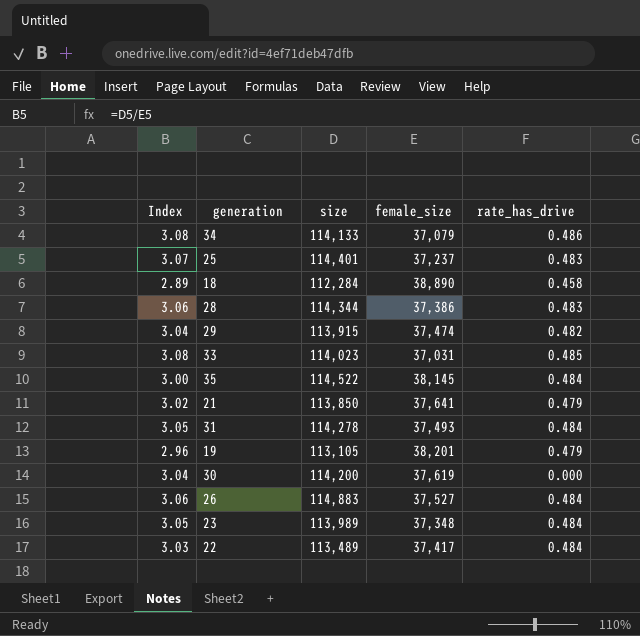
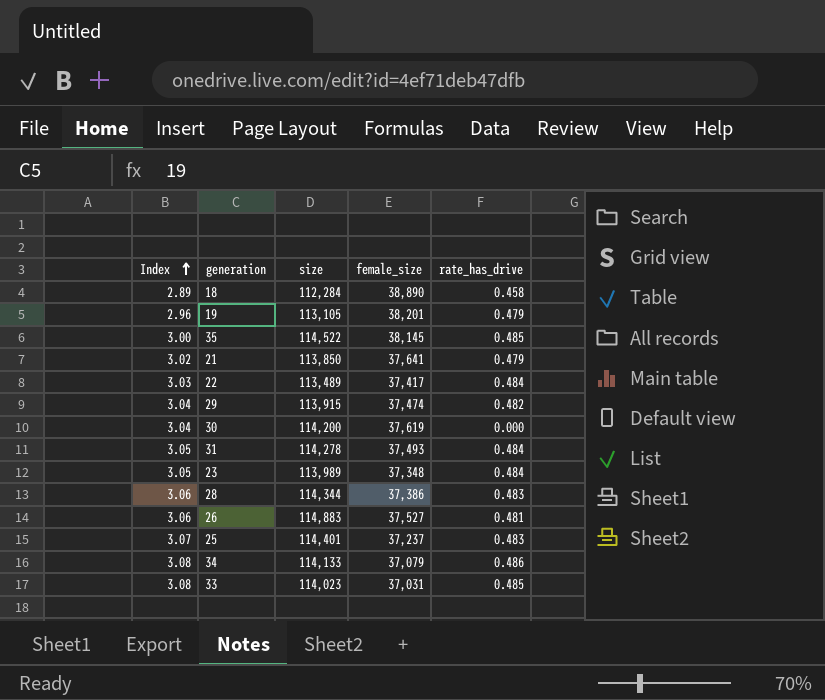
row order: none -> Index ascending
35 | rate_has_drive: 0.484 -> 0.485
26 | rate_has_drive: 0.484 -> 0.481

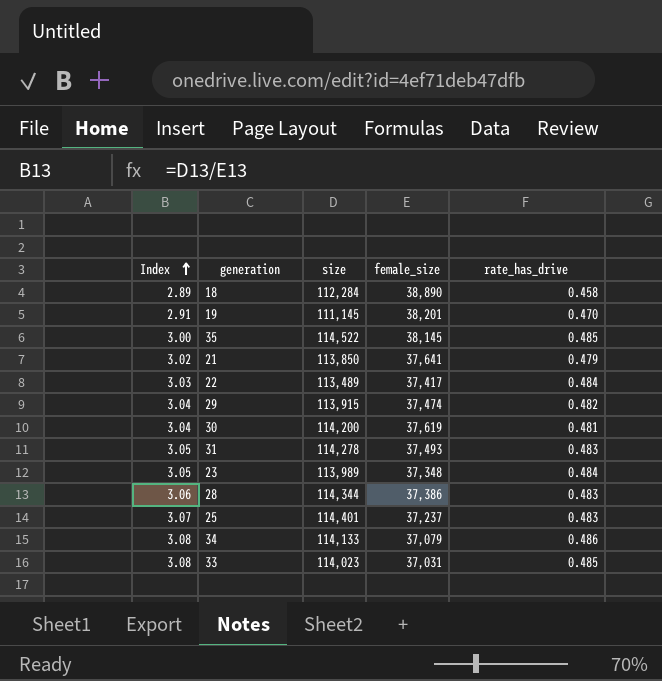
row 26: 3.06 | 114,883 | 37,527 | 0.481 -> none
19 | Index: 2.96 -> 2.91
19 | size: 113,105 -> 111,145
19 | rate_has_drive: 0.479 -> 0.470
30 | rate_has_drive: 0.000 -> 0.481
31 | rate_has_drive: 0.484 -> 0.483

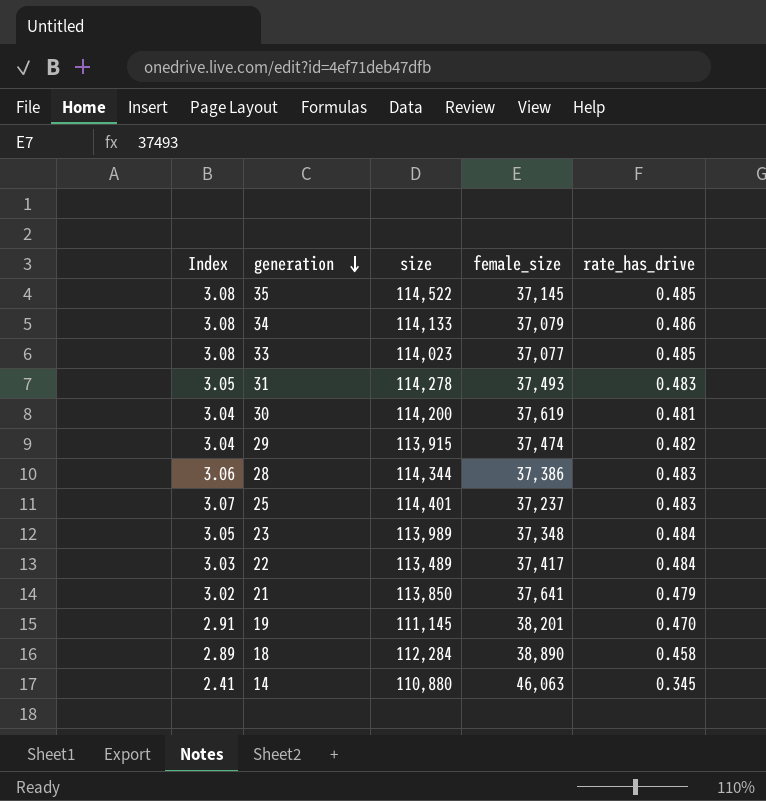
row order: Index ascending -> generation descending
35 | Index: 3.00 -> 3.08
35 | female_size: 38,145 -> 37,145
33 | female_size: 37,031 -> 37,077
row 14: none -> 2.41 | 110,880 | 46,063 | 0.345

